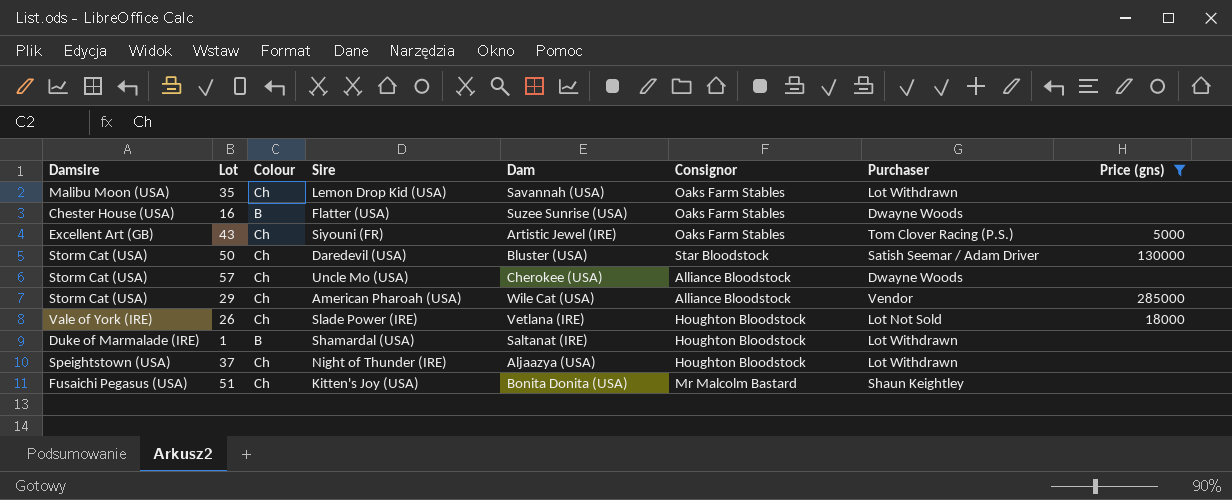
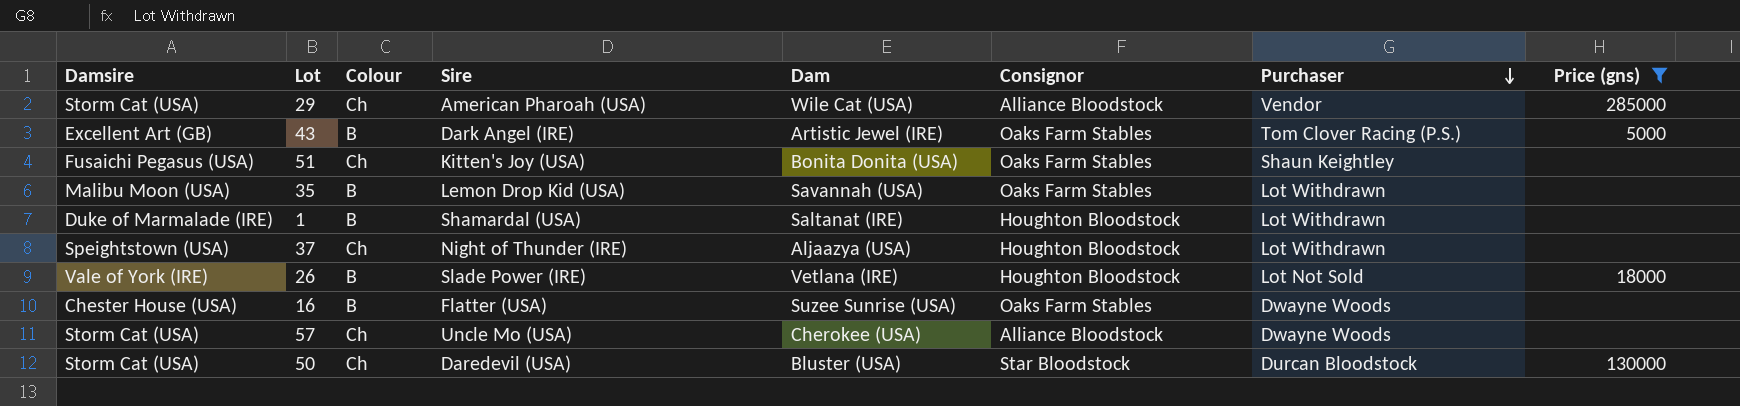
row order: none -> Purchaser descending
43 | Colour: Ch -> B
43 | Sire: Siyouni (FR) -> Dark Angel (IRE)
51 | Consignor: Mr Malcolm Bastard -> Oaks Farm Stables
35 | Colour: Ch -> B
26 | Colour: Ch -> B
50 | Purchaser: Satish Seemar / Adam Driver -> Durcan Bloodstock

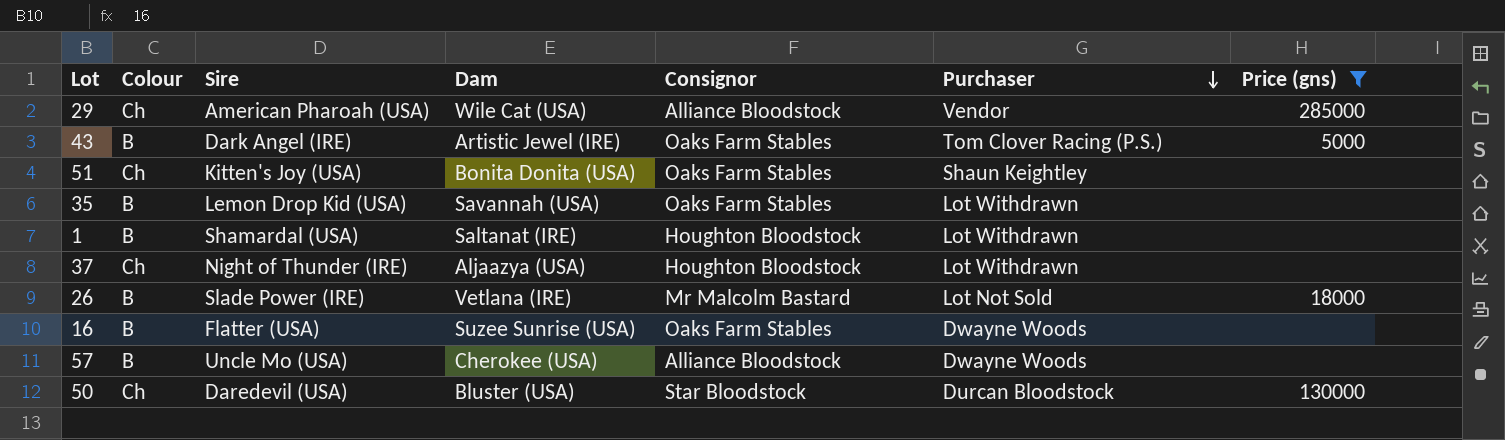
column Damsire | position: 1 -> none
26 | Consignor: Houghton Bloodstock -> Mr Malcolm Bastard
57 | Colour: Ch -> B

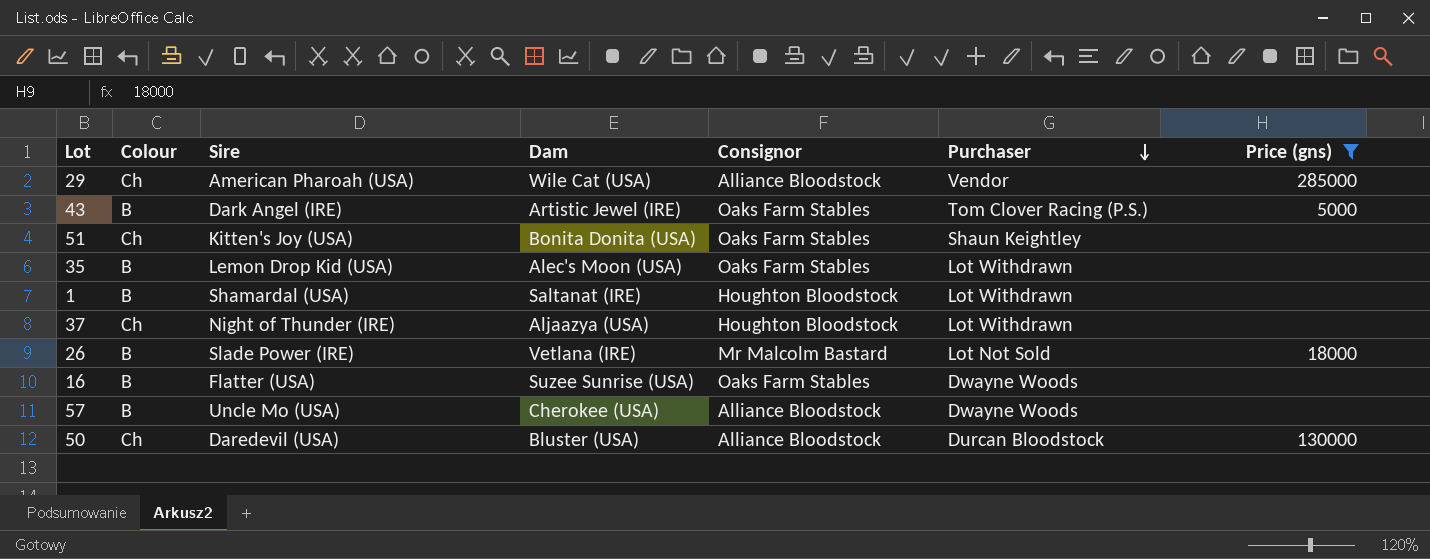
35 | Dam: Savannah (USA) -> Alec's Moon (USA)
50 | Consignor: Star Bloodstock -> Alliance Bloodstock

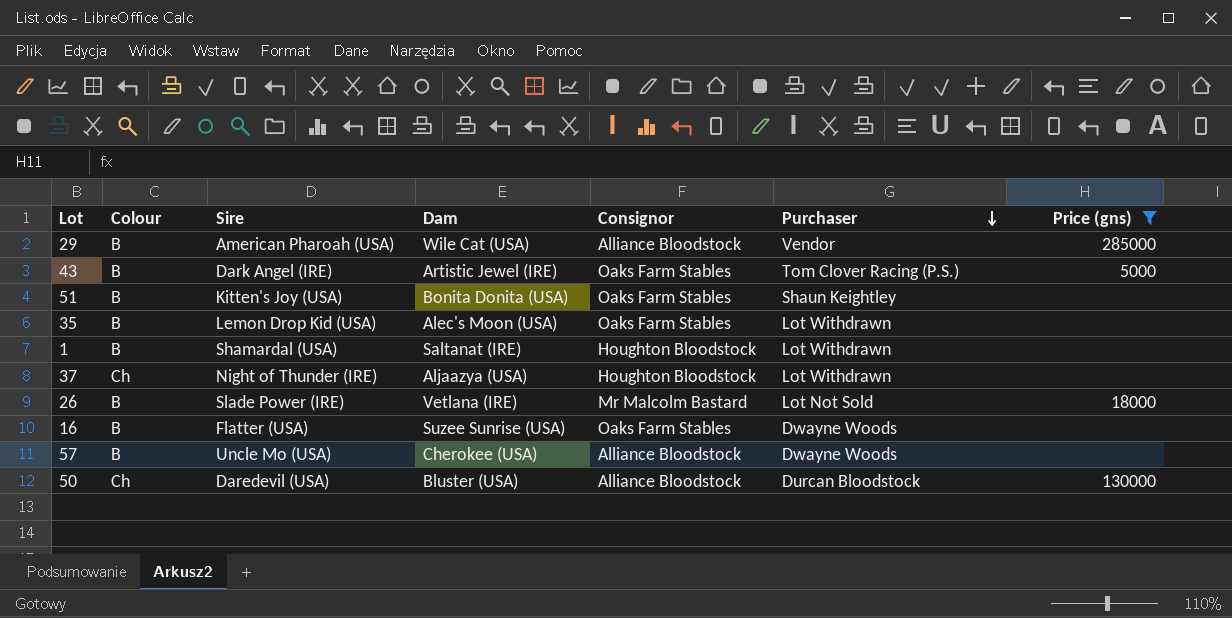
29 | Colour: Ch -> B
51 | Colour: Ch -> B

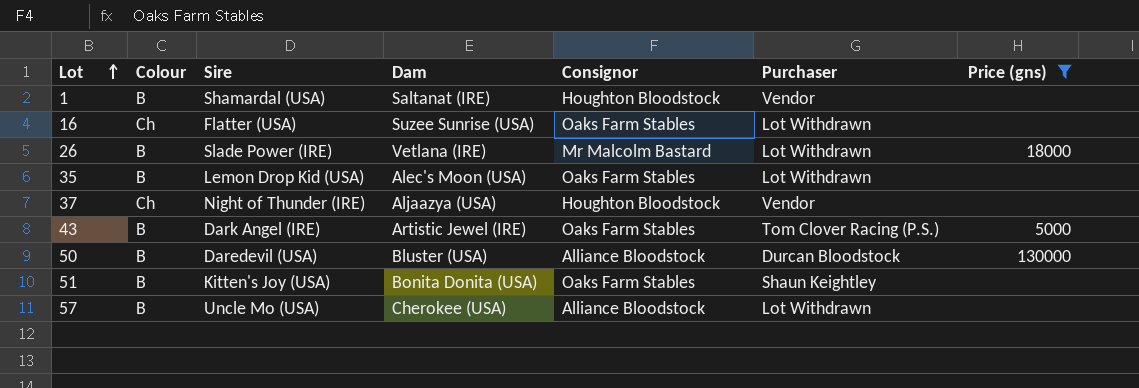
row order: Purchaser descending -> Lot ascending
row 29: B | American Pharoah (USA) | Wile Cat (USA) | Alliance Bloodstock | Vendor | 285000 -> none
1 | Purchaser: Lot Withdrawn -> Vendor
16 | Colour: B -> Ch
16 | Purchaser: Dwayne Woods -> Lot Withdrawn
26 | Purchaser: Lot Not Sold -> Lot Withdrawn
37 | Purchaser: Lot Withdrawn -> Vendor
50 | Colour: Ch -> B
57 | Purchaser: Dwayne Woods -> Lot Withdrawn

